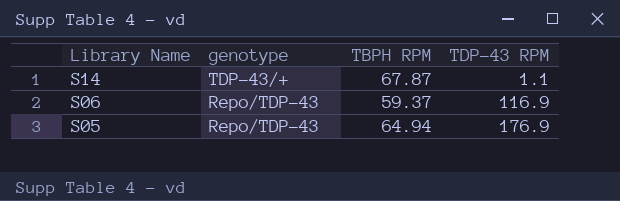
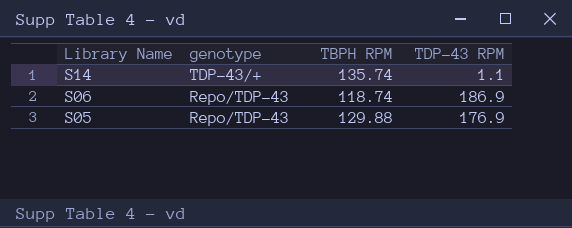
S14 | TBPH RPM: 67.87 -> 135.74
S06 | TBPH RPM: 59.37 -> 118.74
S06 | TDP-43 RPM: 116.9 -> 186.9
S05 | TBPH RPM: 64.94 -> 129.88

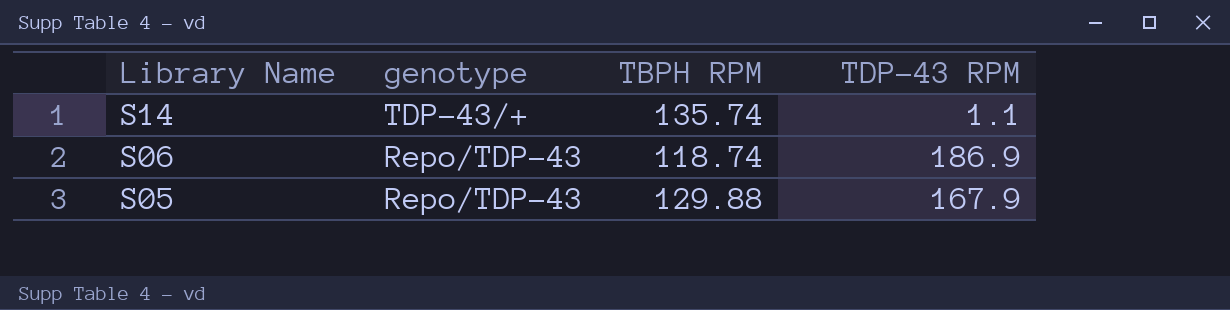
S05 | TDP-43 RPM: 176.9 -> 167.9

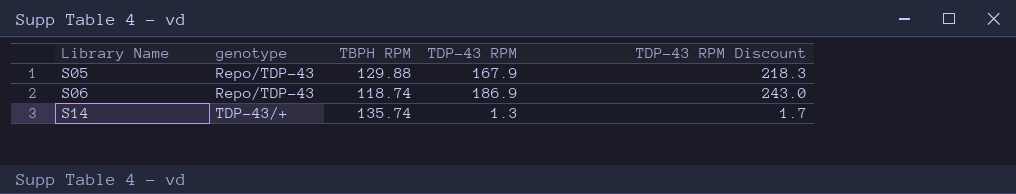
row order: Library Name descending -> Library Name ascending
column TDP-43 RPM Discount | formula: none -> [TDP-43 RPM] * 1.3
S14 | TDP-43 RPM: 1.1 -> 1.3

